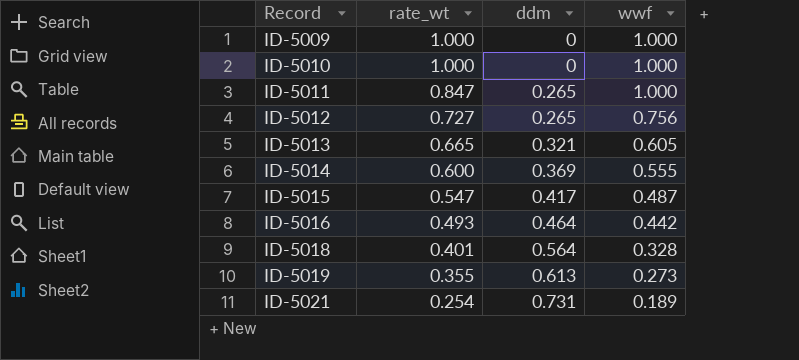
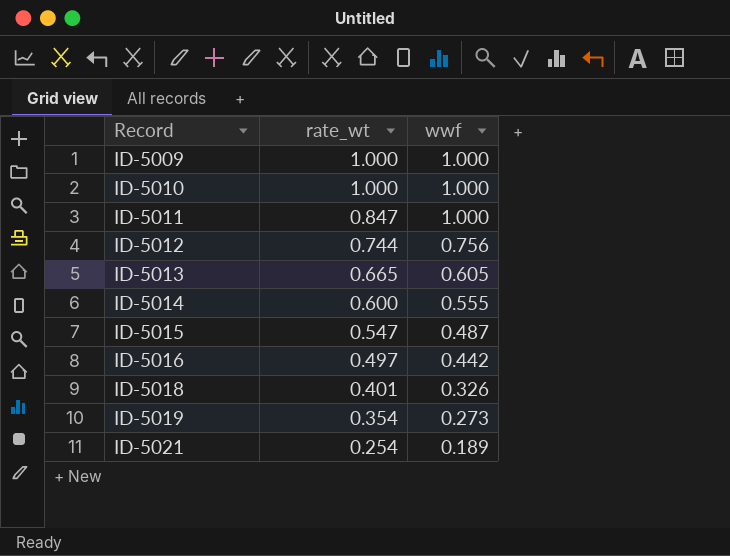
column ddm | position: 3 -> none
ID-5012 | rate_wt: 0.727 -> 0.744
ID-5016 | rate_wt: 0.493 -> 0.497
ID-5018 | wwf: 0.328 -> 0.326
ID-5019 | rate_wt: 0.355 -> 0.354

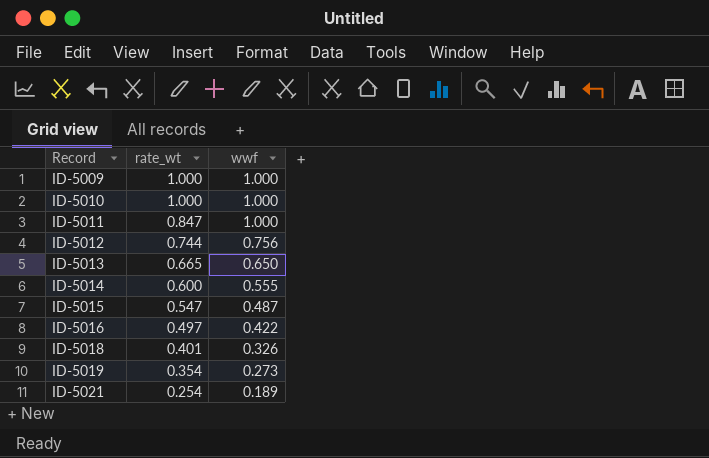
ID-5013 | wwf: 0.605 -> 0.650
ID-5016 | wwf: 0.442 -> 0.422

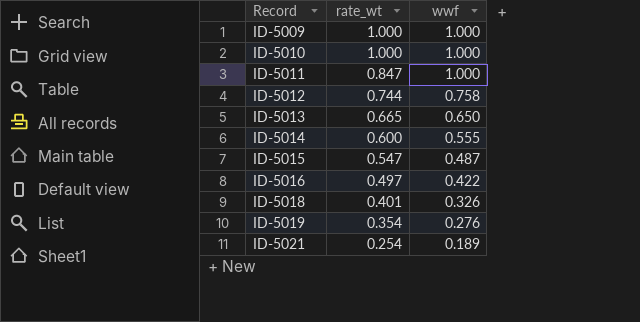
ID-5012 | wwf: 0.756 -> 0.758
ID-5019 | wwf: 0.273 -> 0.276

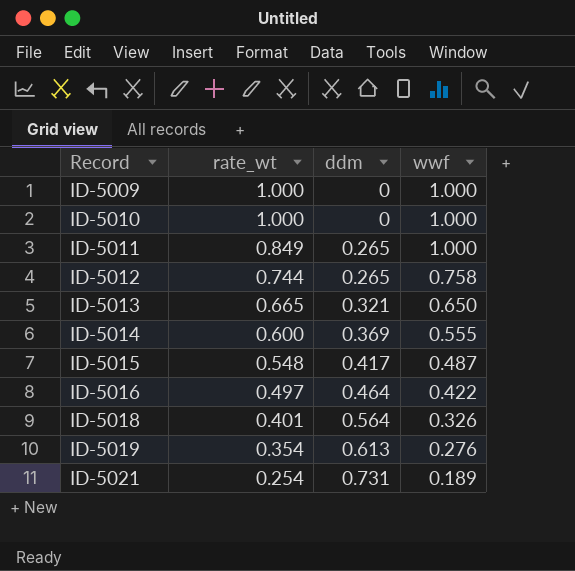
column ddm | position: none -> 3
ID-5011 | rate_wt: 0.847 -> 0.849
ID-5015 | rate_wt: 0.547 -> 0.548

